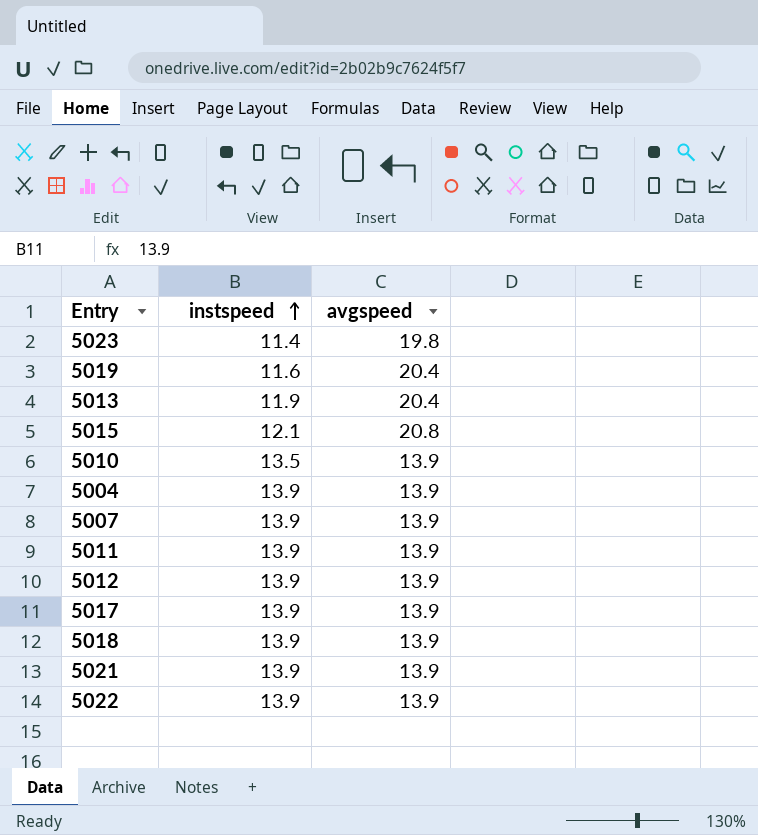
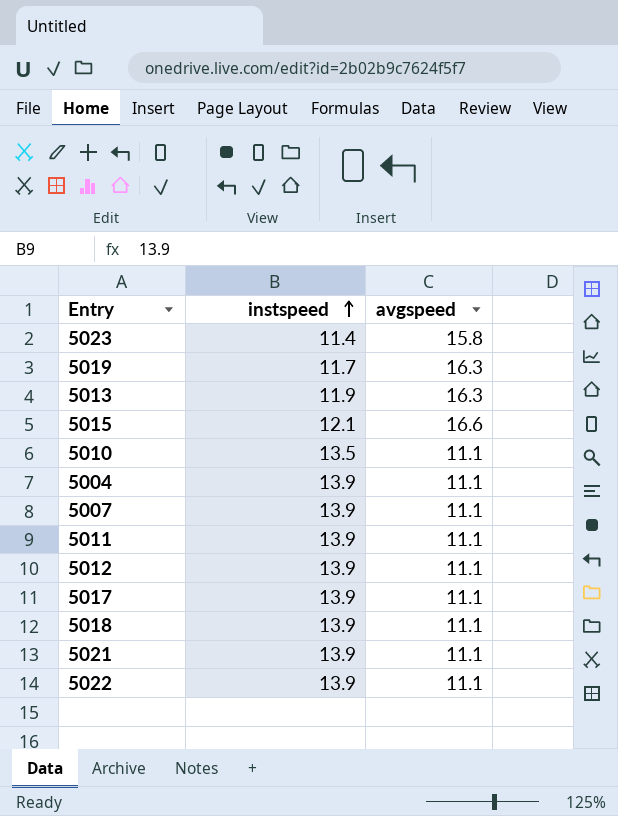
5023 | avgspeed: 19.8 -> 15.8
5019 | instspeed: 11.6 -> 11.7
5019 | avgspeed: 20.4 -> 16.3
5013 | avgspeed: 20.4 -> 16.3
5015 | avgspeed: 20.8 -> 16.6
5010 | avgspeed: 13.9 -> 11.1
5004 | avgspeed: 13.9 -> 11.1
5007 | avgspeed: 13.9 -> 11.1
5011 | avgspeed: 13.9 -> 11.1
5012 | avgspeed: 13.9 -> 11.1
5017 | avgspeed: 13.9 -> 11.1
5018 | avgspeed: 13.9 -> 11.1
5021 | avgspeed: 13.9 -> 11.1
5022 | avgspeed: 13.9 -> 11.1

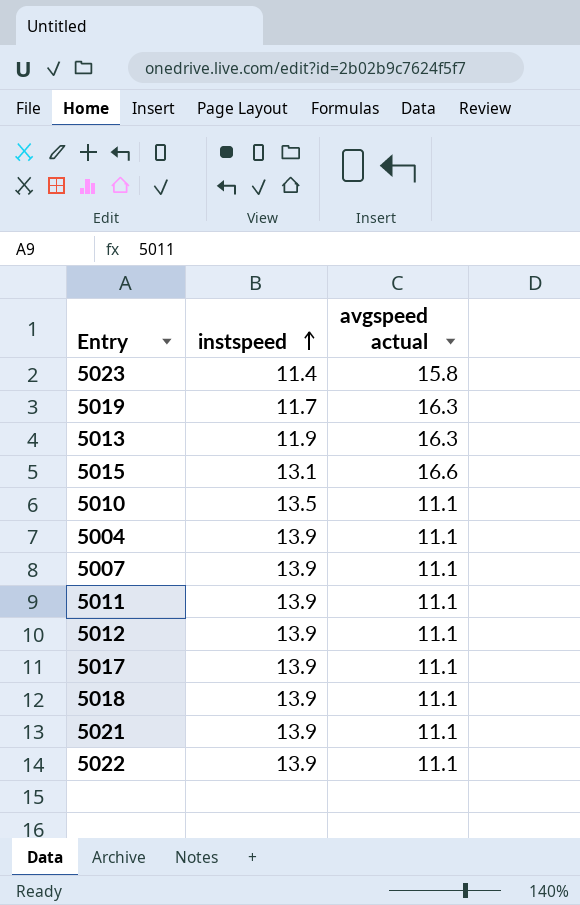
column name: avgspeed -> avgspeed actual
5015 | instspeed: 12.1 -> 13.1

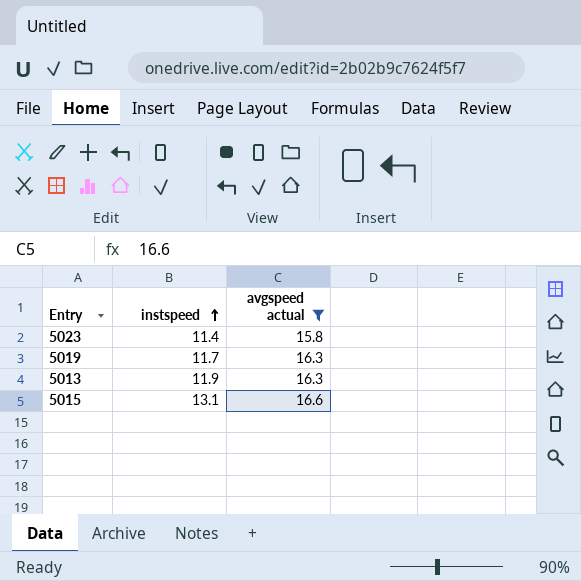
filter: none -> avgspeed actual != 11.1

